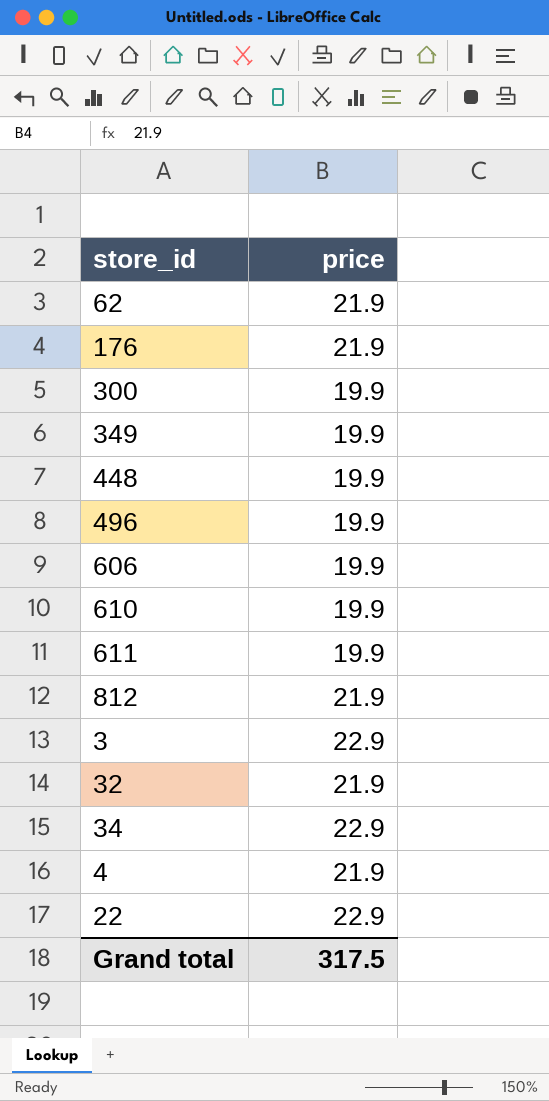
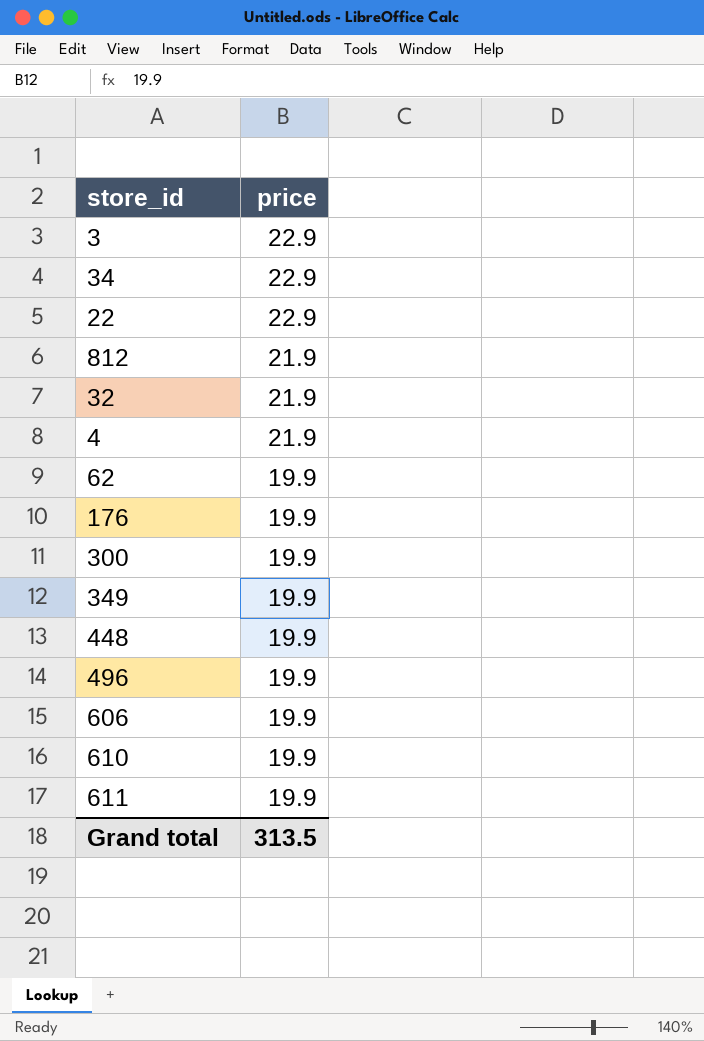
row order: none -> price descending
62 | price: 21.9 -> 19.9
176 | price: 21.9 -> 19.9
Grand total | price: 317.5 -> 313.5

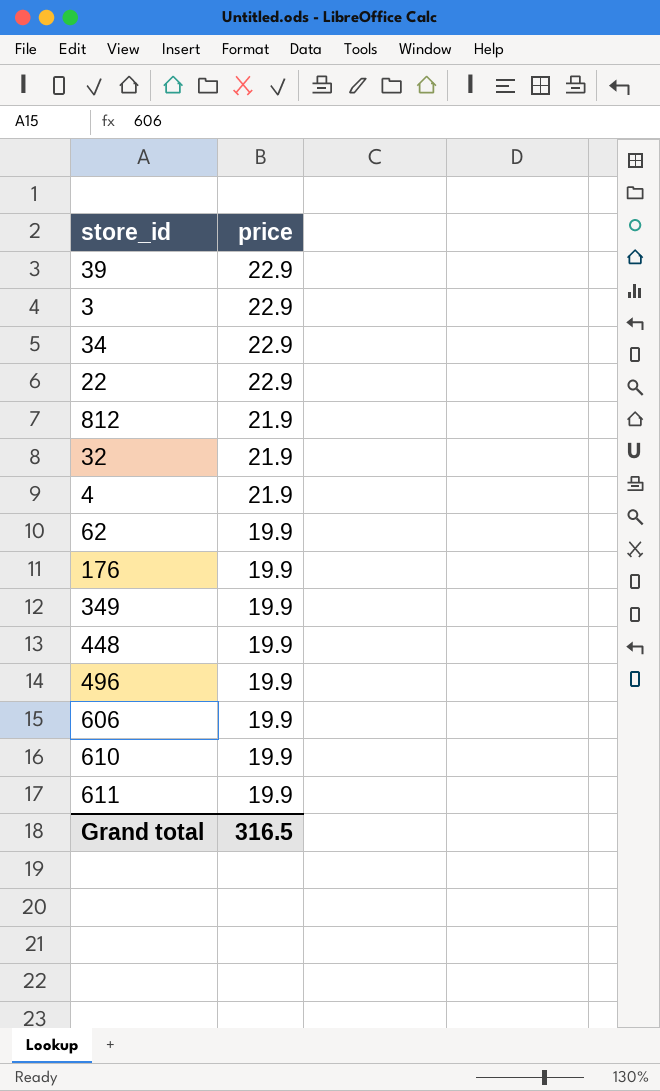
row 300: 19.9 -> none
row 39: none -> 22.9
Grand total | price: 313.5 -> 316.5

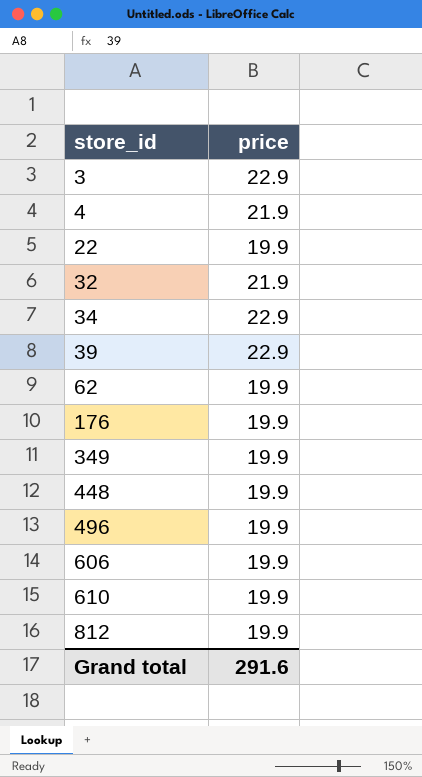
row order: price descending -> store_id ascending
row 611: 19.9 -> none
22 | price: 22.9 -> 19.9
812 | price: 21.9 -> 19.9
Grand total | price: 316.5 -> 291.6

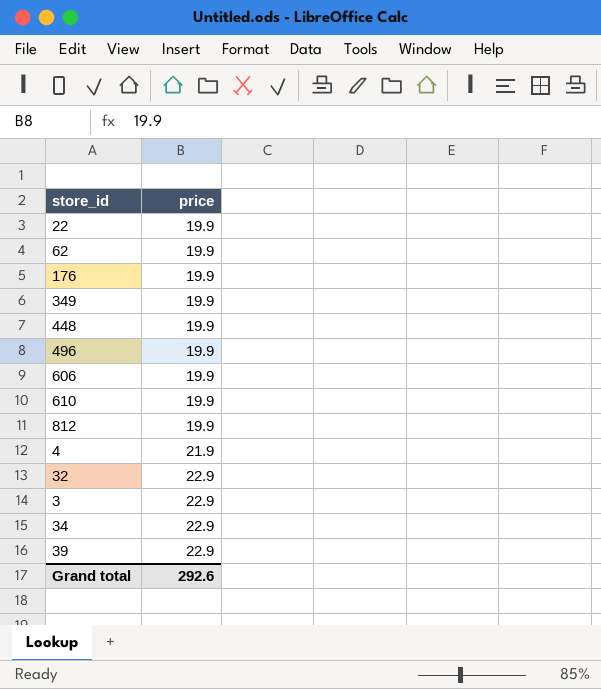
row order: store_id ascending -> price ascending
32 | price: 21.9 -> 22.9
Grand total | price: 291.6 -> 292.6

